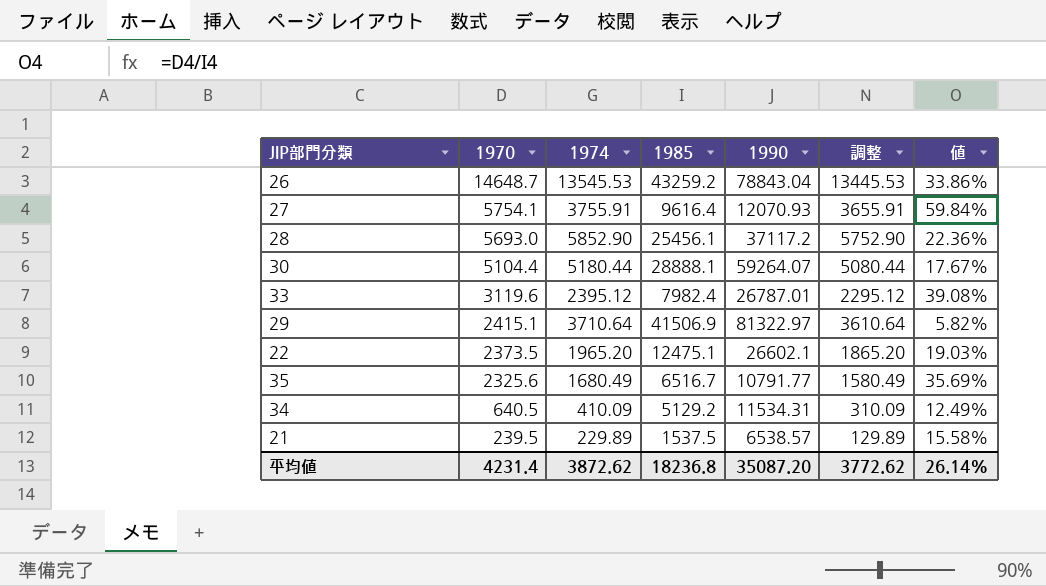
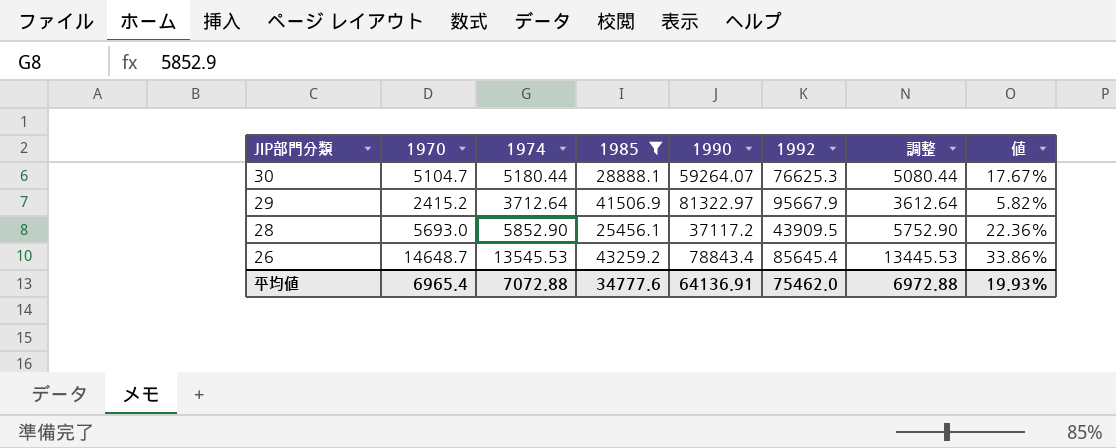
filter: none -> 1985 >= 25456.1
row order: 1970 descending -> JIP部門分類 descending
column 1992 | position: none -> 6
30 | 1970: 5104.4 -> 5104.7
29 | 1970: 2415.1 -> 2415.2
29 | 1974: 3710.64 -> 3712.64
29 | 調整: 3610.64 -> 3612.64
26 | 1990: 78843.04 -> 78843.4
平均値 | 1970: 4231.4 -> 6965.4
平均値 | 1974: 3872.62 -> 7072.88
平均値 | 1985: 18236.8 -> 34777.6
平均値 | 1990: 35087.20 -> 64136.91
平均値 | 調整: 3772.62 -> 6972.88
平均値 | 値: 26.14% -> 19.93%

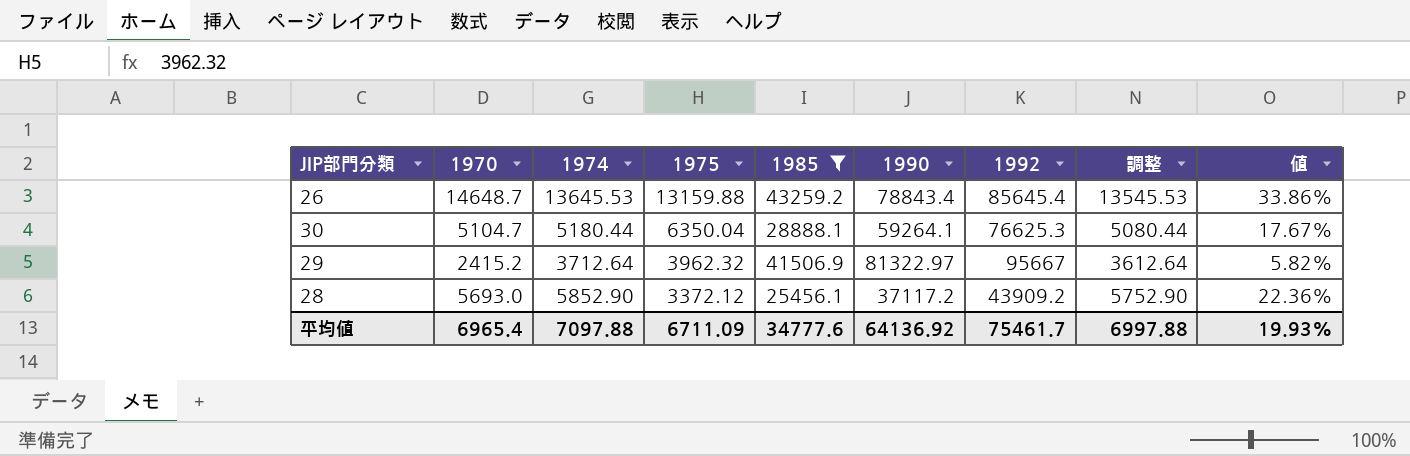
row order: JIP部門分類 descending -> 1975 descending
column 1975 | position: none -> 4
26 | 1974: 13545.53 -> 13645.53
26 | 調整: 13445.53 -> 13545.53
30 | 1990: 59264.07 -> 59264.1
29 | 1992: 95667.9 -> 95667
28 | 1992: 43909.5 -> 43909.2
平均値 | 1974: 7072.88 -> 7097.88
平均値 | 1990: 64136.91 -> 64136.92
平均値 | 1992: 75462.0 -> 75461.7
平均値 | 調整: 6972.88 -> 6997.88

